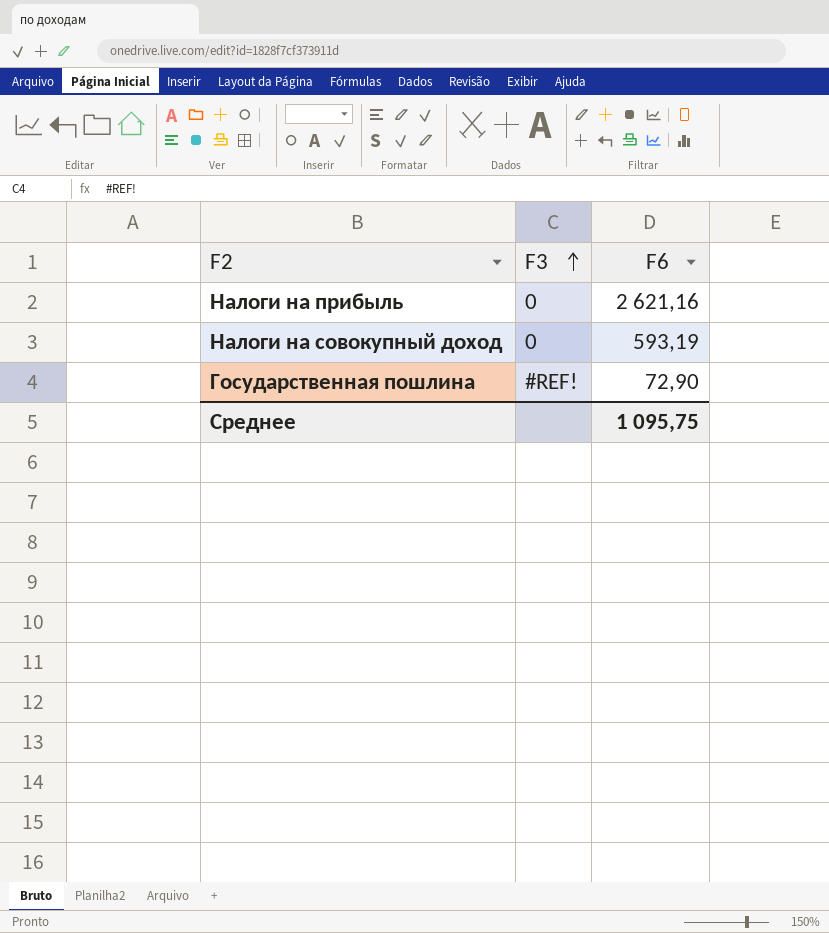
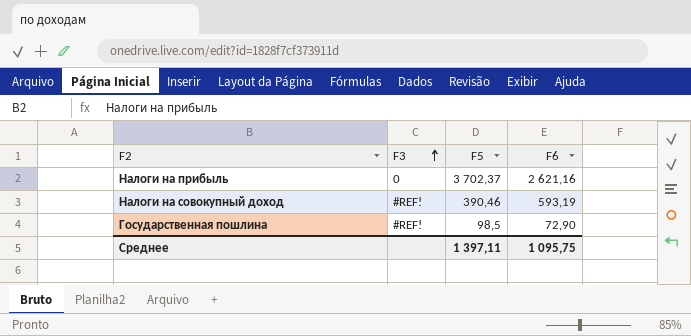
column F5 | position: none -> 3
Налоги на совокупный доход | F3: 0 -> #REF!

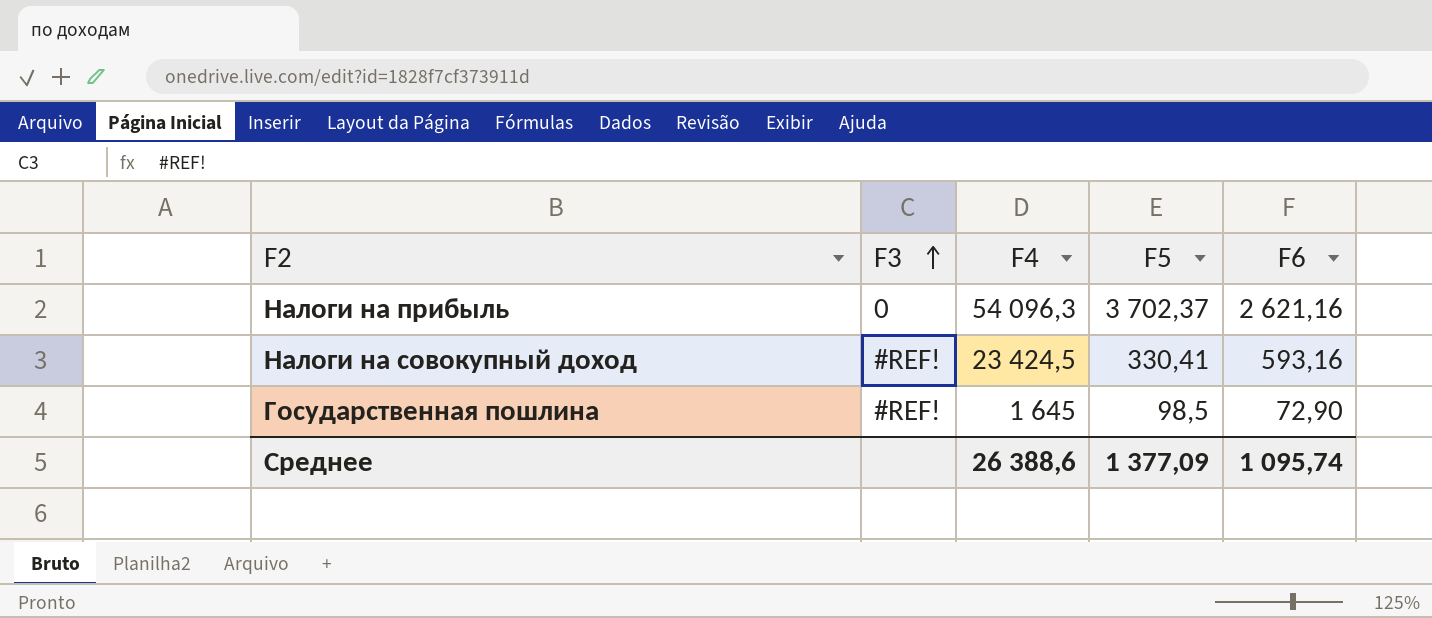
column F4 | position: none -> 3
Налоги на совокупный доход | F5: 390,46 -> 330,41
Налоги на совокупный доход | F6: 593,19 -> 593,16
Среднее | F5: 1 397,11 -> 1 377,09
Среднее | F6: 1 095,75 -> 1 095,74

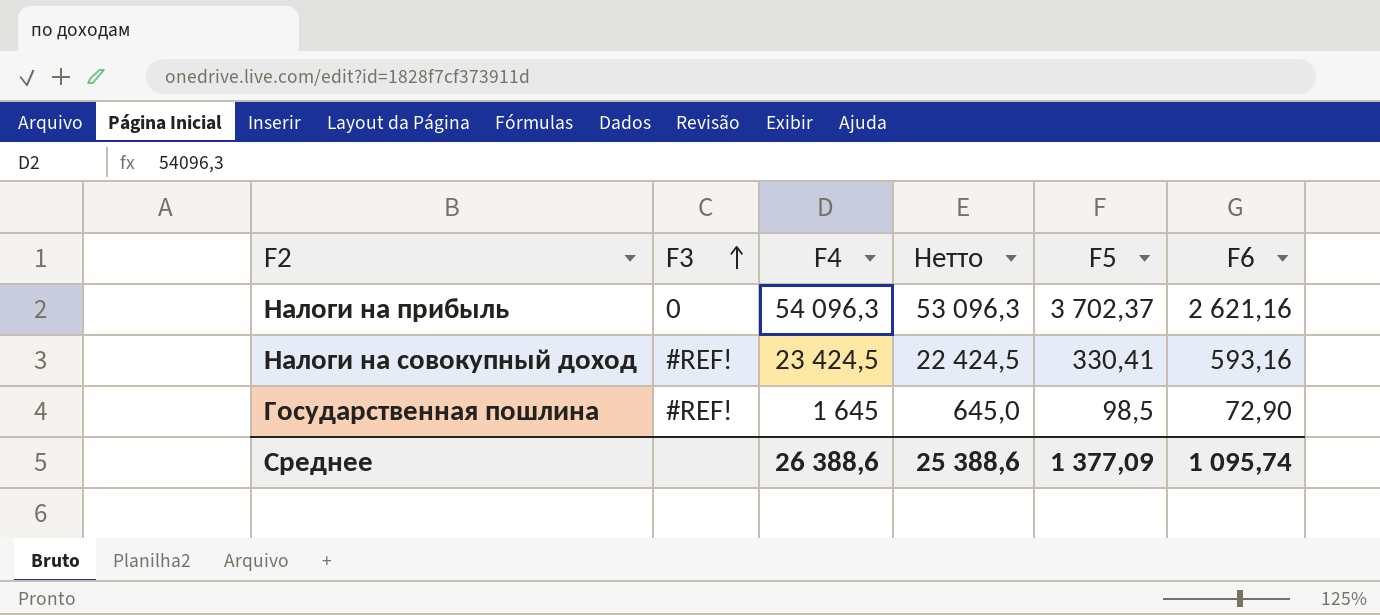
column Нетто | formula: none -> [F4] - 1000

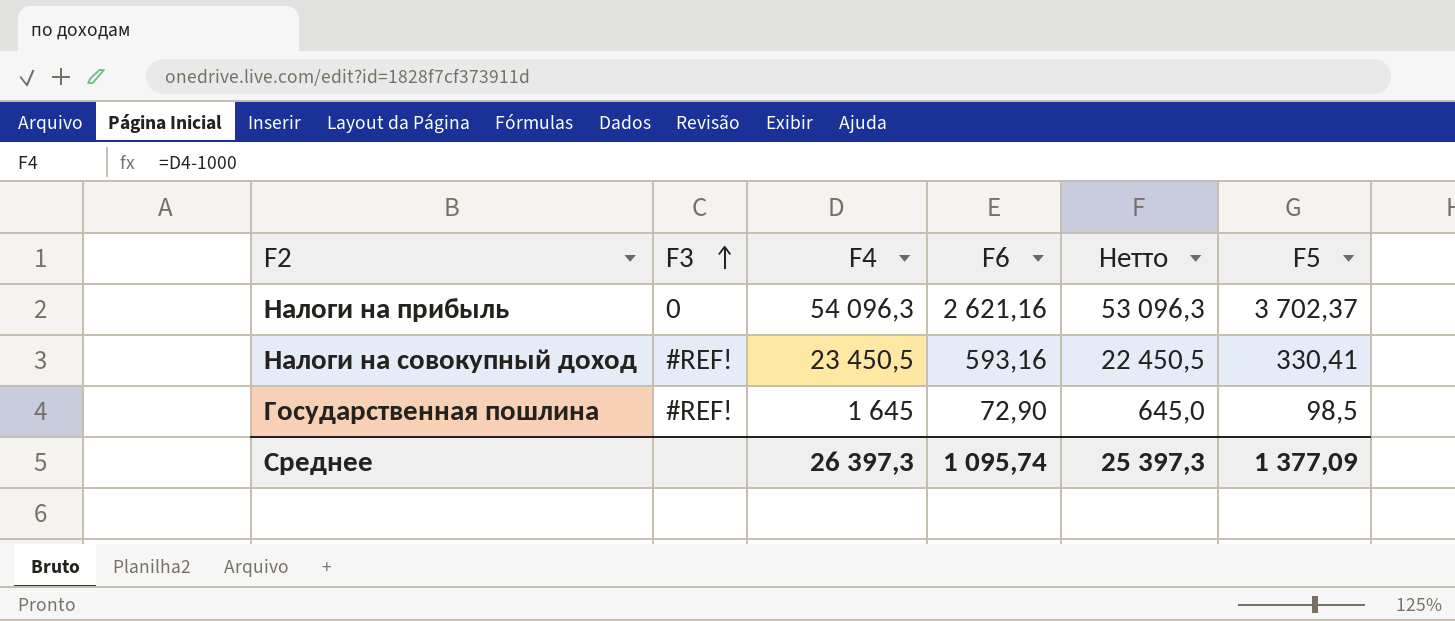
column F6 | position: 6 -> 4
Налоги на совокупный доход | F4: 23 424,5 -> 23 450,5
Налоги на совокупный доход | Нетто: 22 424,5 -> 22 450,5
Среднее | F4: 26 388,6 -> 26 397,3
Среднее | Нетто: 25 388,6 -> 25 397,3

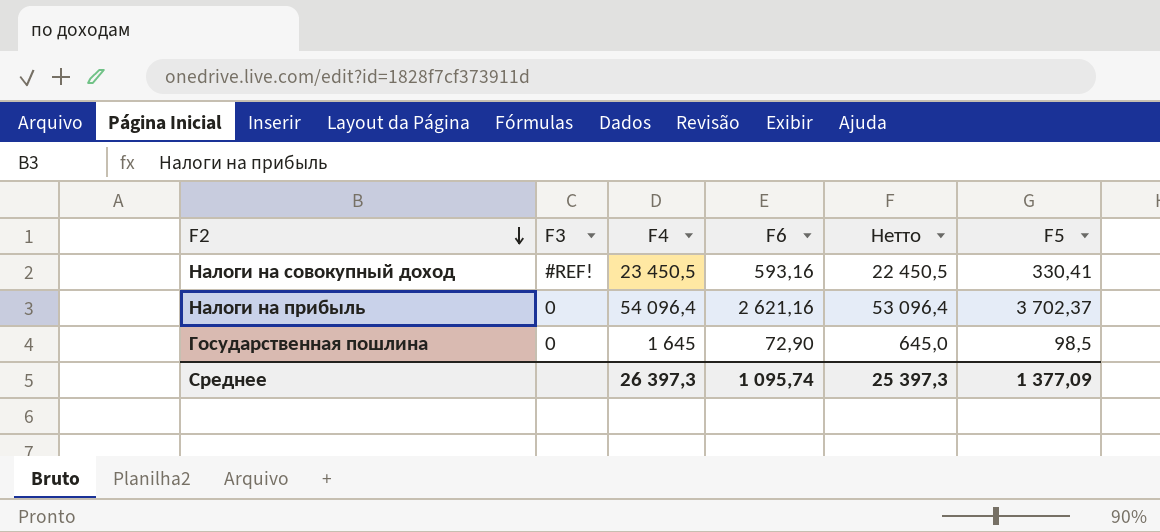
row order: F3 ascending -> F2 descending
Налоги на прибыль | F4: 54 096,3 -> 54 096,4
Налоги на прибыль | Нетто: 53 096,3 -> 53 096,4
Государственная пошлина | F3: #REF! -> 0

